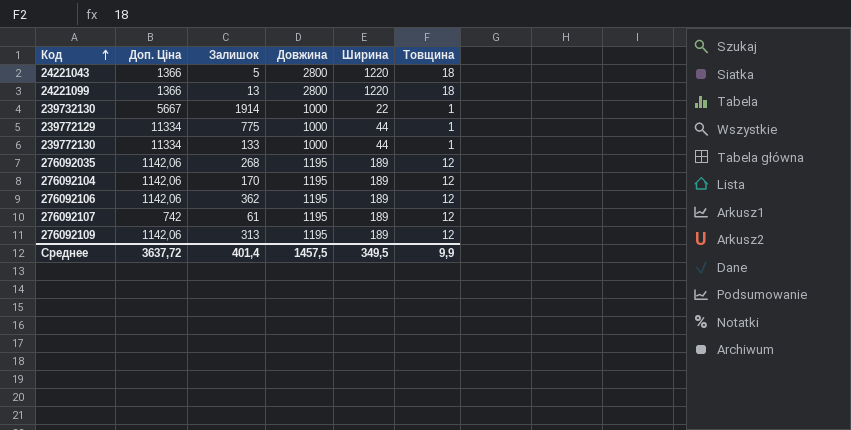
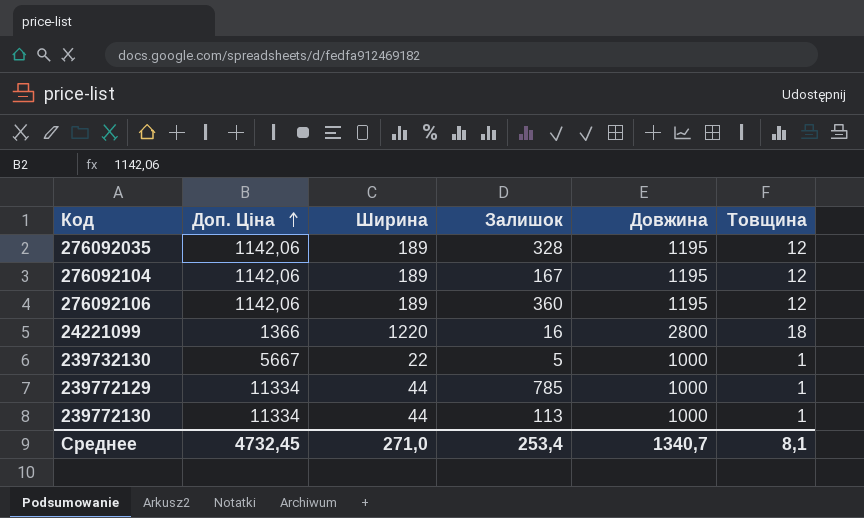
row order: Код ascending -> Доп. Ціна ascending
column Ширина | position: 5 -> 3
row 24221043: 1366 | 5 | 2800 | 1220 | 18 -> none
row 276092107: 742 | 61 | 1195 | 189 | 12 -> none
row 276092109: 1142,06 | 313 | 1195 | 189 | 12 -> none
276092035 | Залишок: 268 -> 328
276092104 | Залишок: 170 -> 167
276092106 | Залишок: 362 -> 360
24221099 | Залишок: 13 -> 16
239732130 | Залишок: 1914 -> 5
239772129 | Залишок: 775 -> 785
239772130 | Залишок: 133 -> 113
Среднее | Доп. Ціна: 3637,72 -> 4732,45
Среднее | Ширина: 349,5 -> 271,0
Среднее | Залишок: 401,4 -> 253,4
Среднее | Довжина: 1457,5 -> 1340,7
Среднее | Товщина: 9,9 -> 8,1

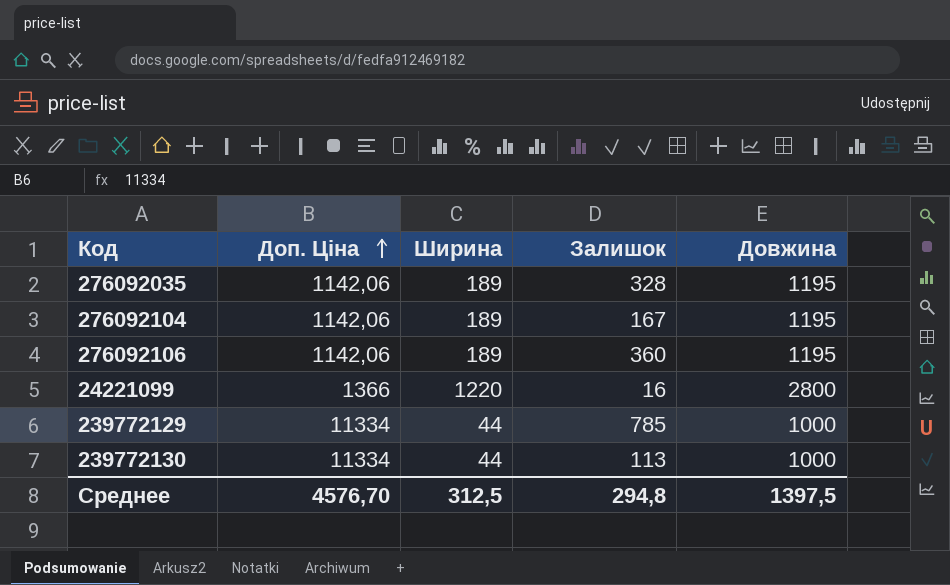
column Товщина | position: 6 -> none
row 239732130: 5667 | 22 | 5 | 1000 | 1 -> none
Среднее | Доп. Ціна: 4732,45 -> 4576,70
Среднее | Ширина: 271,0 -> 312,5
Среднее | Залишок: 253,4 -> 294,8
Среднее | Довжина: 1340,7 -> 1397,5

